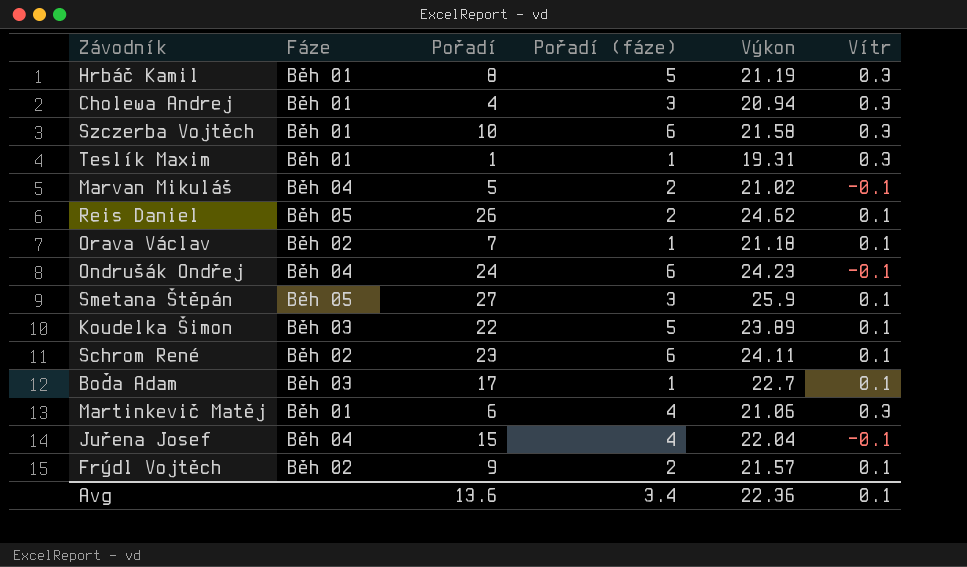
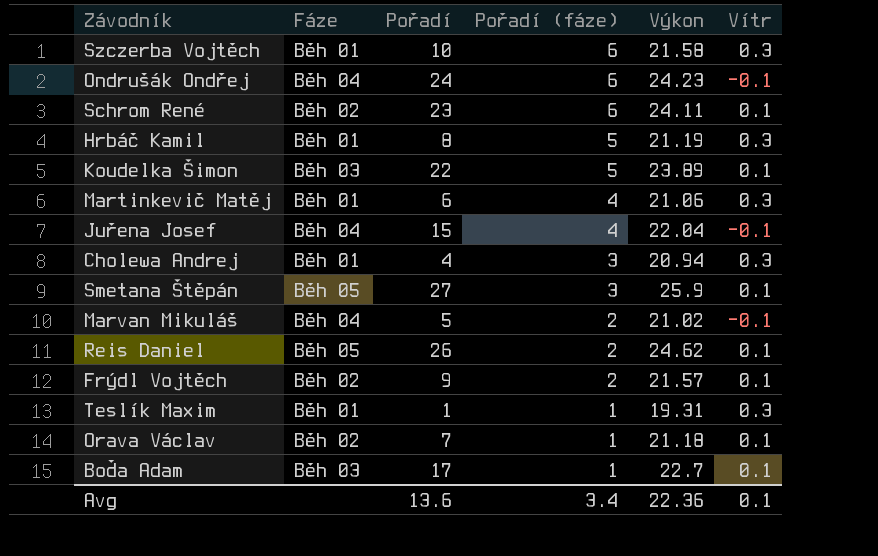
row order: none -> Pořadí (fáze) descending

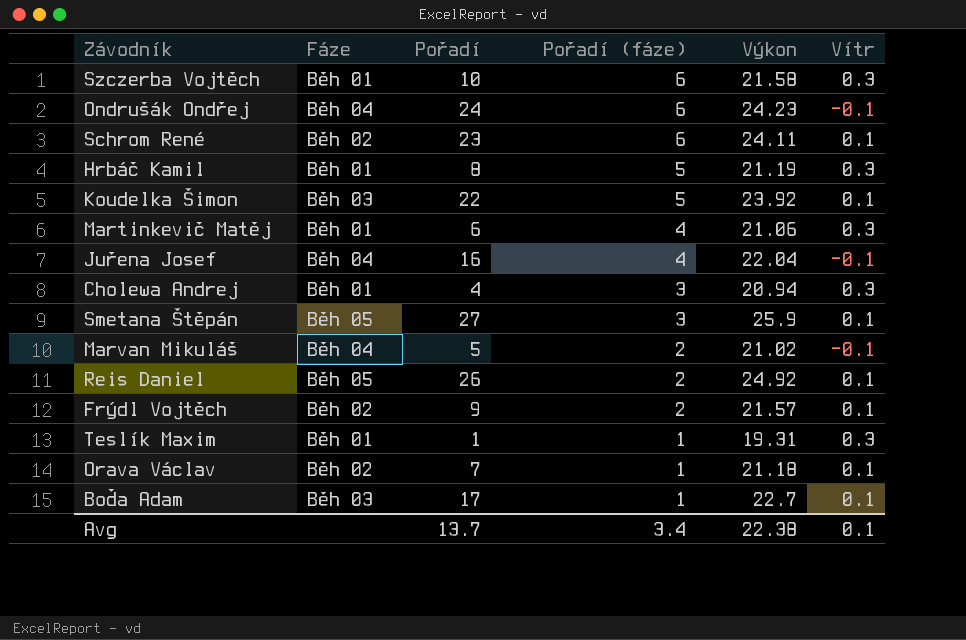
Koudelka Šimon | Výkon: 23.89 -> 23.92
Juřena Josef | Pořadí: 15 -> 16
Reis Daniel | Výkon: 24.62 -> 24.92
Avg | Pořadí: 13.6 -> 13.7
Avg | Výkon: 22.36 -> 22.38

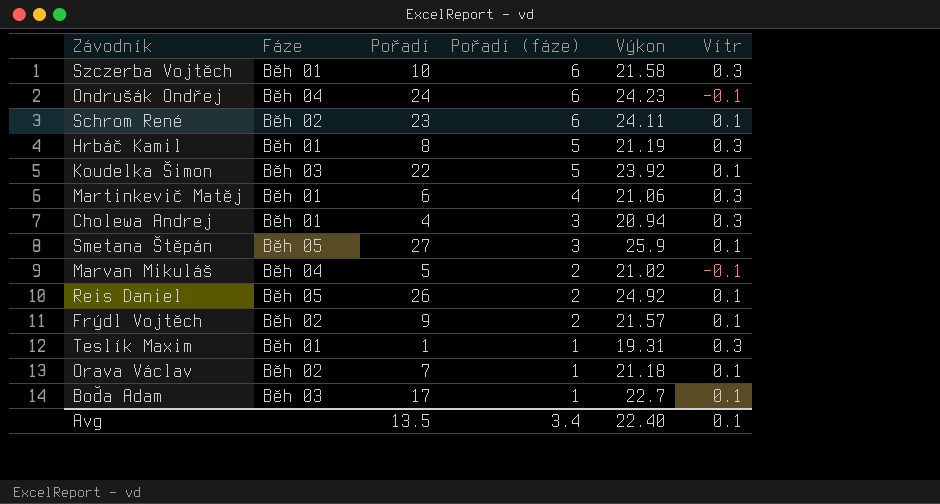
row Juřena Josef: Běh 04 | 16 | 4 | 22.04 | -0.1 -> none
Avg | Pořadí: 13.7 -> 13.5
Avg | Výkon: 22.38 -> 22.40

